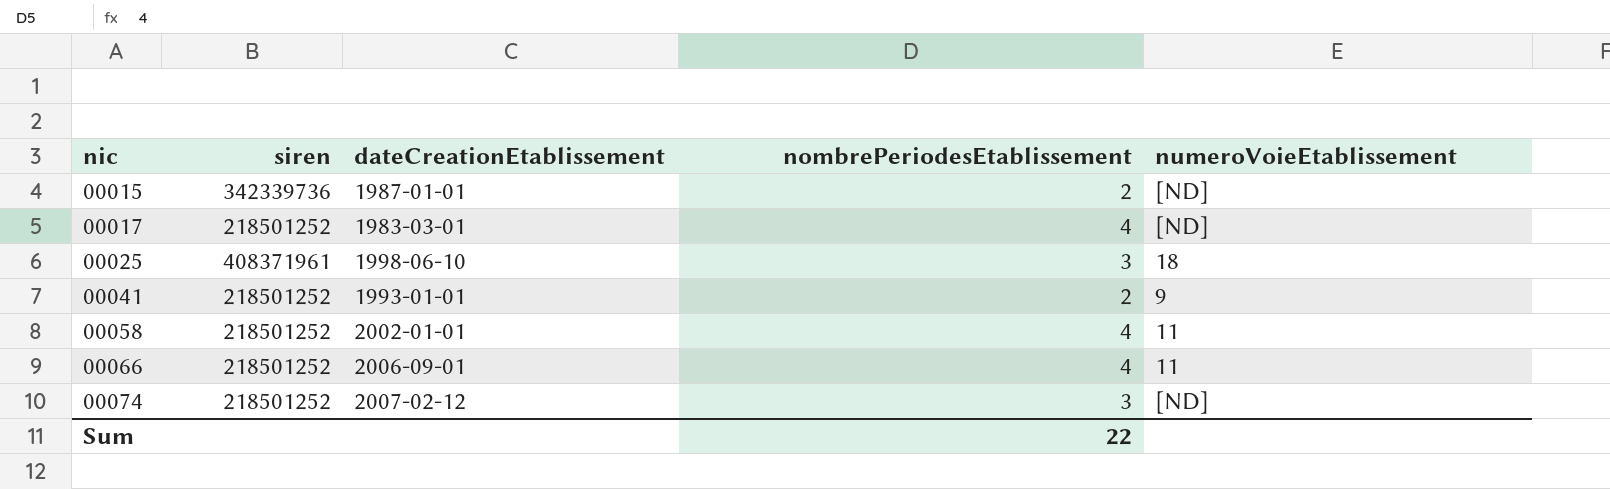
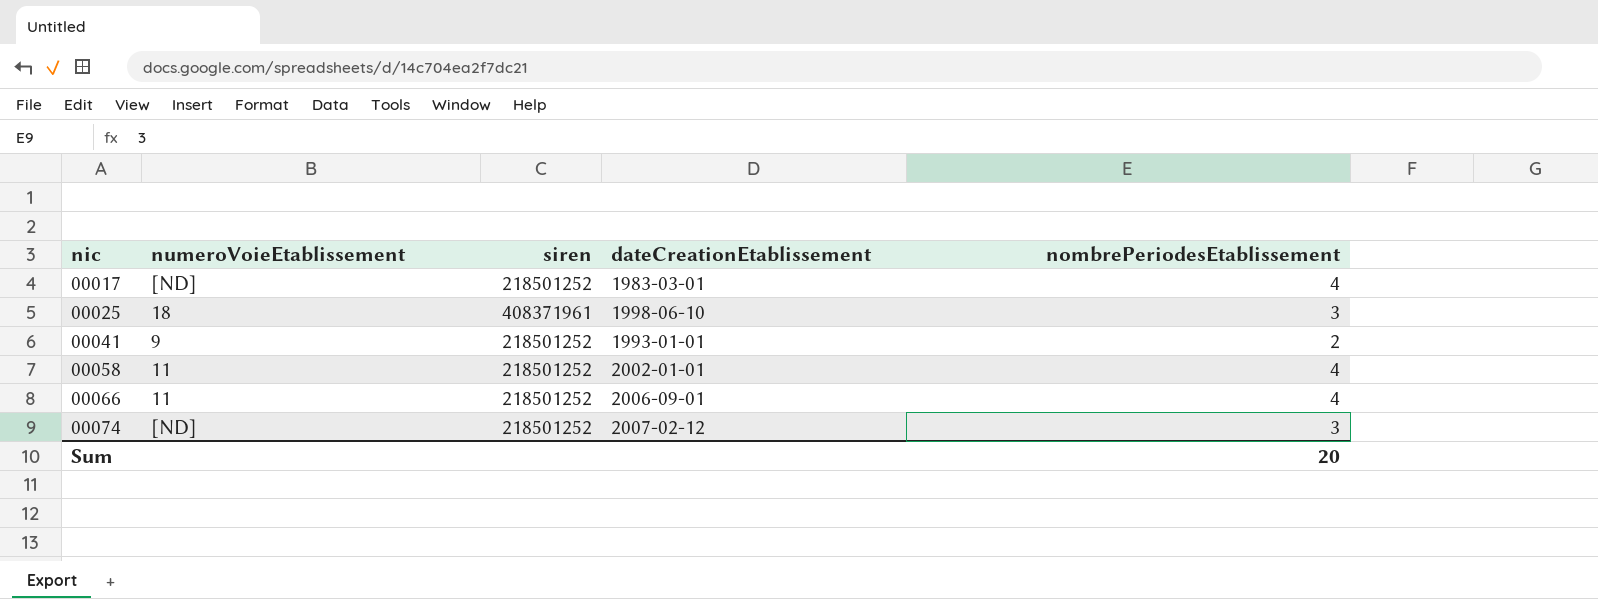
column numeroVoieEtablissement | position: 5 -> 2
row 00015: 342339736 | 1987-01-01 | 2 | [ND] -> none
Sum | nombrePeriodesEtablissement: 22 -> 20

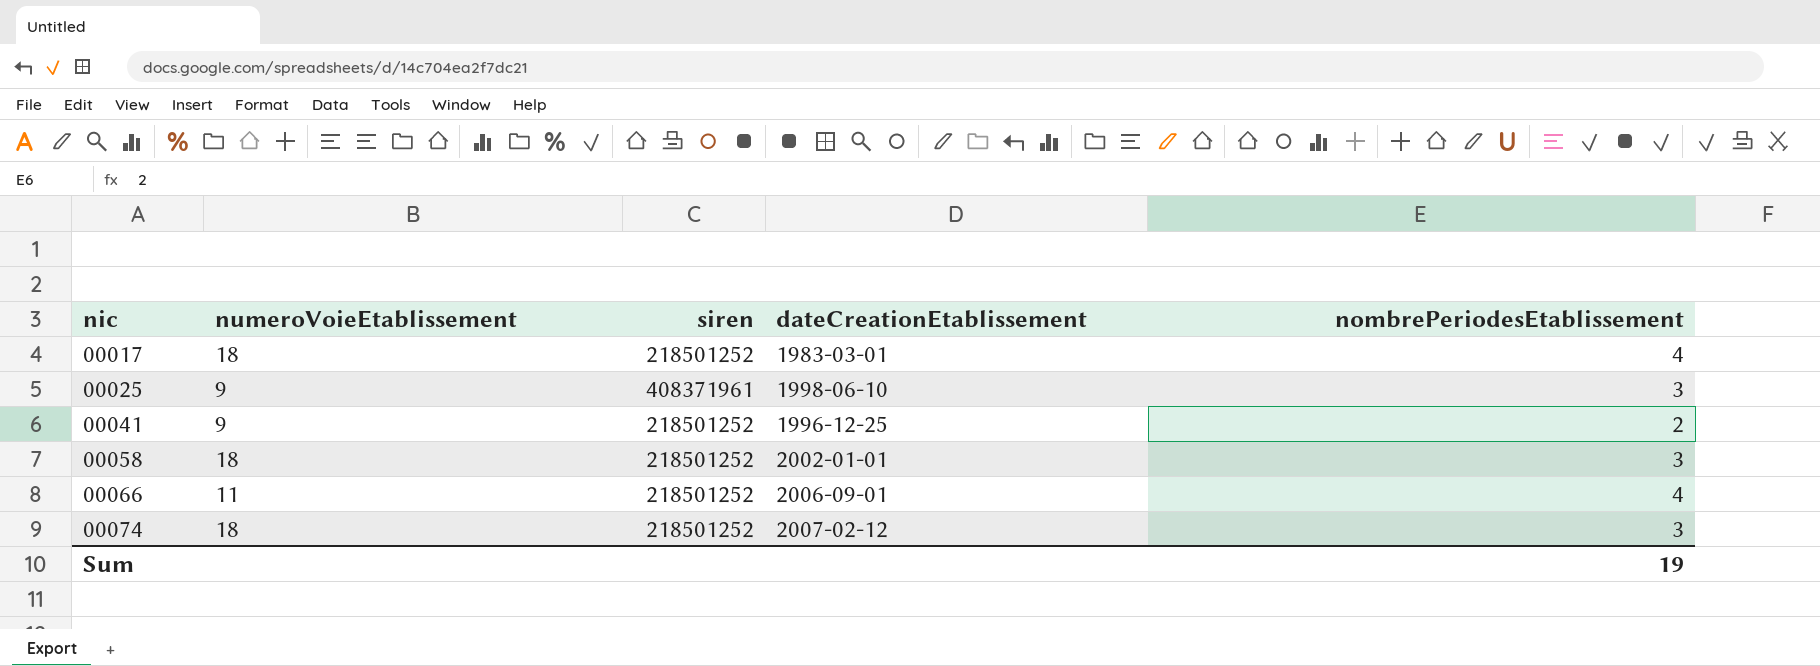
00017 | numeroVoieEtablissement: [ND] -> 18
00025 | numeroVoieEtablissement: 18 -> 9
00041 | dateCreationEtablissement: 1993-01-01 -> 1996-12-25
00058 | numeroVoieEtablissement: 11 -> 18
00058 | nombrePeriodesEtablissement: 4 -> 3
00074 | numeroVoieEtablissement: [ND] -> 18
Sum | nombrePeriodesEtablissement: 20 -> 19

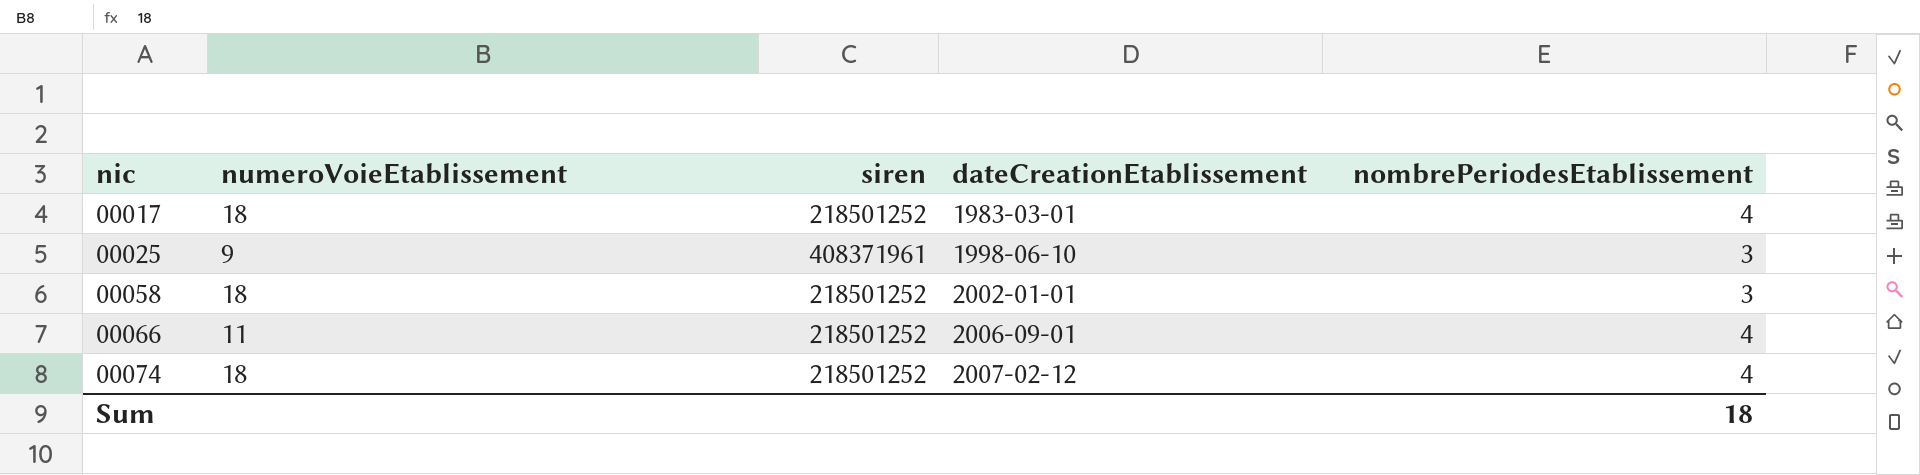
row 00041: 9 | 218501252 | 1996-12-25 | 2 -> none
00074 | nombrePeriodesEtablissement: 3 -> 4
Sum | nombrePeriodesEtablissement: 19 -> 18

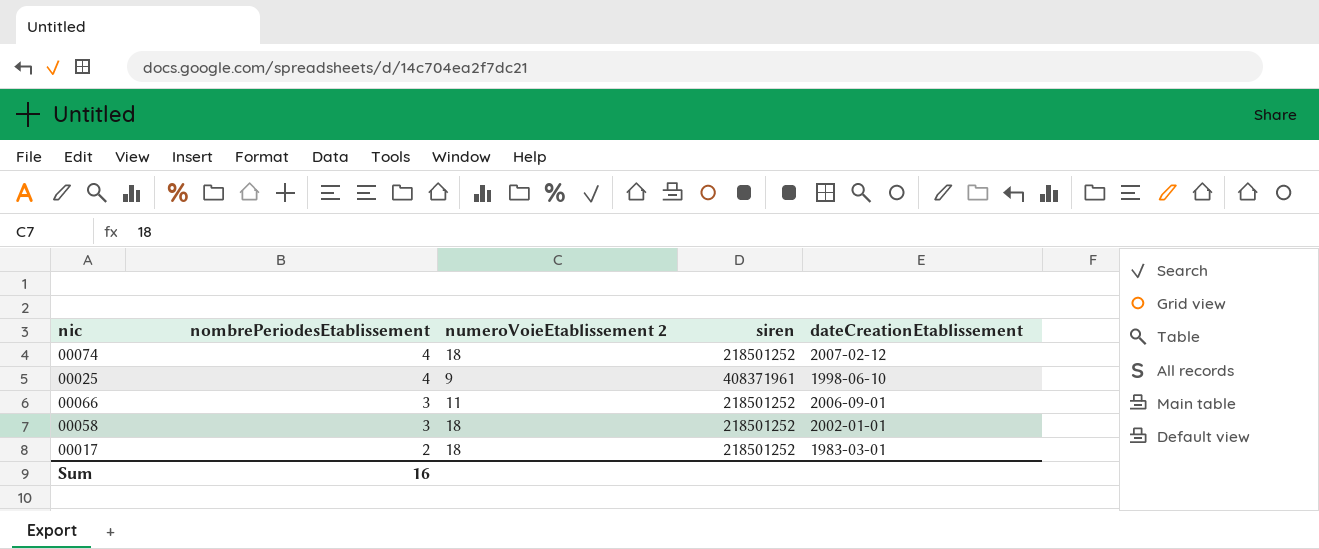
row order: nic ascending -> nombrePeriodesEtablissement descending
column nombrePeriodesEtablissement | position: 5 -> 2
column name: numeroVoieEtablissement -> numeroVoieEtablissement 2
00025 | nombrePeriodesEtablissement: 3 -> 4
00066 | nombrePeriodesEtablissement: 4 -> 3
00017 | nombrePeriodesEtablissement: 4 -> 2
Sum | nombrePeriodesEtablissement: 18 -> 16

